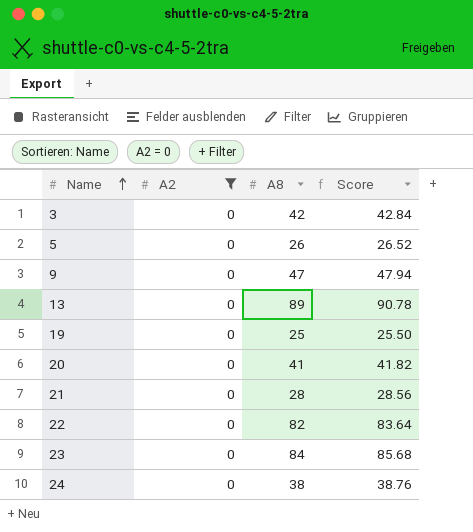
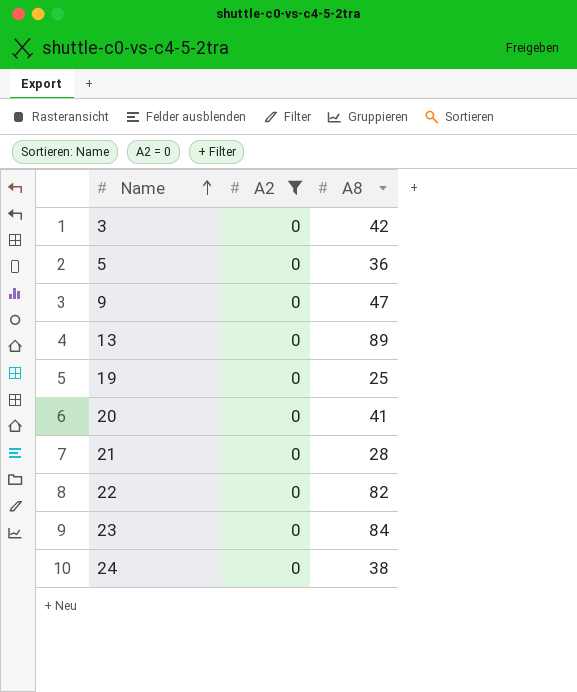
column Score | formula: [A8] * 1.02 -> none
5 | A8: 26 -> 36

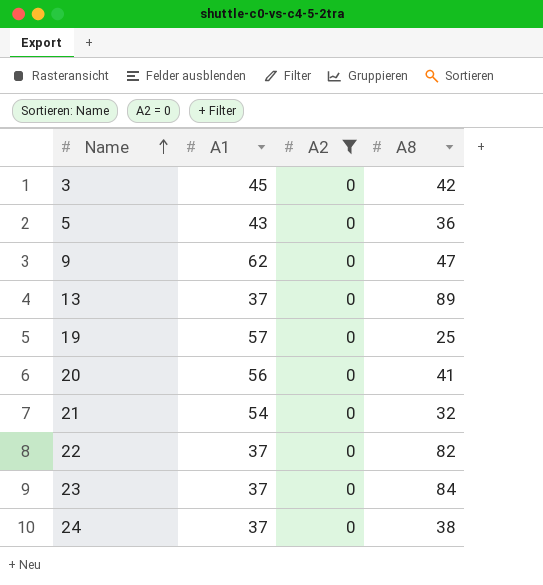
column A1 | position: none -> 2
21 | A8: 28 -> 32

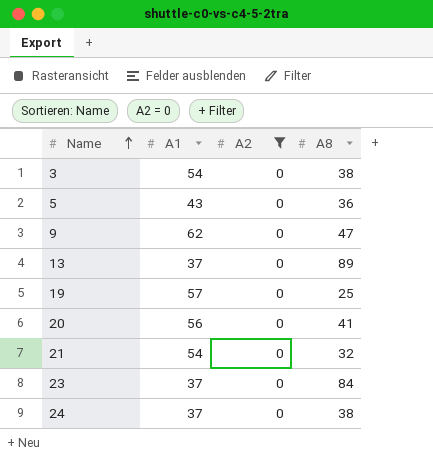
row 22: 37 | 0 | 82 -> none
3 | A1: 45 -> 54
3 | A8: 42 -> 38

